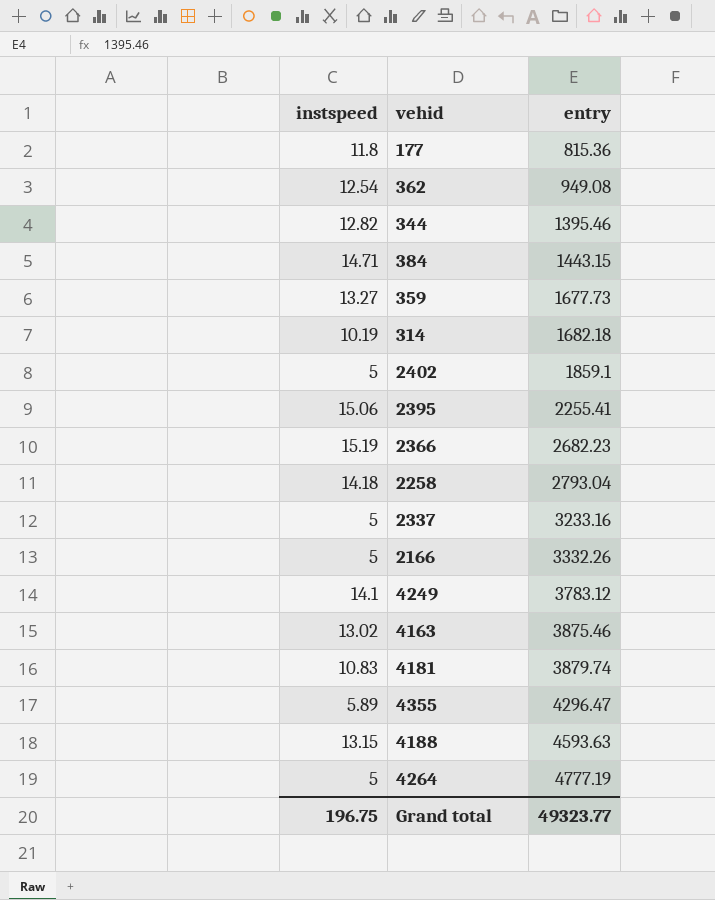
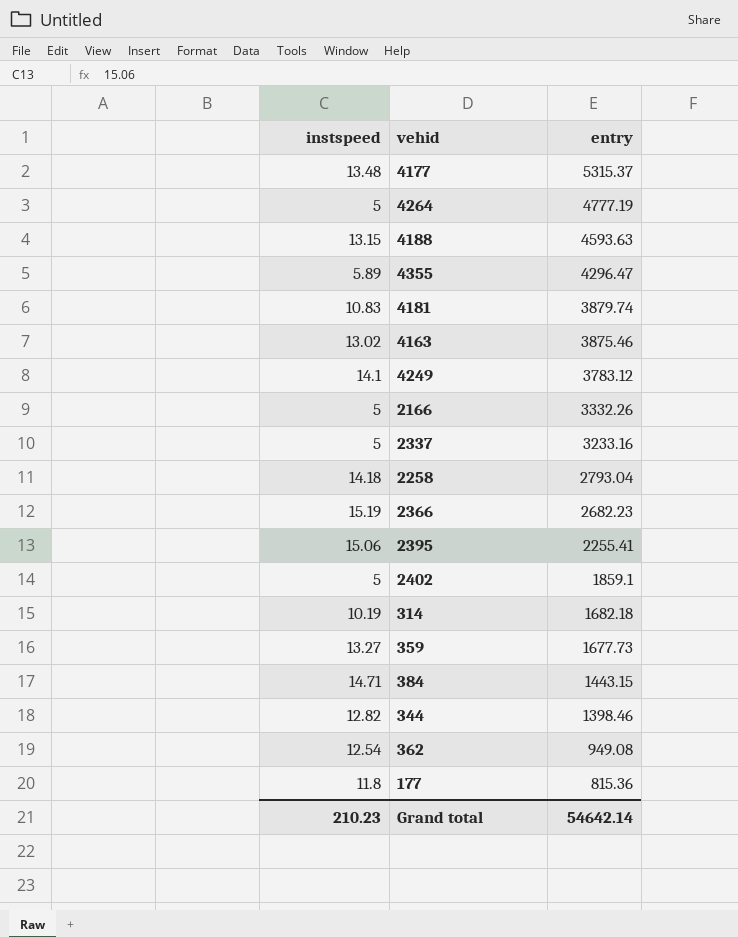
row order: entry ascending -> entry descending
row 4177: none -> 13.48 | 5315.37
344 | entry: 1395.46 -> 1398.46
Grand total | instspeed: 196.75 -> 210.23
Grand total | entry: 49323.77 -> 54642.14

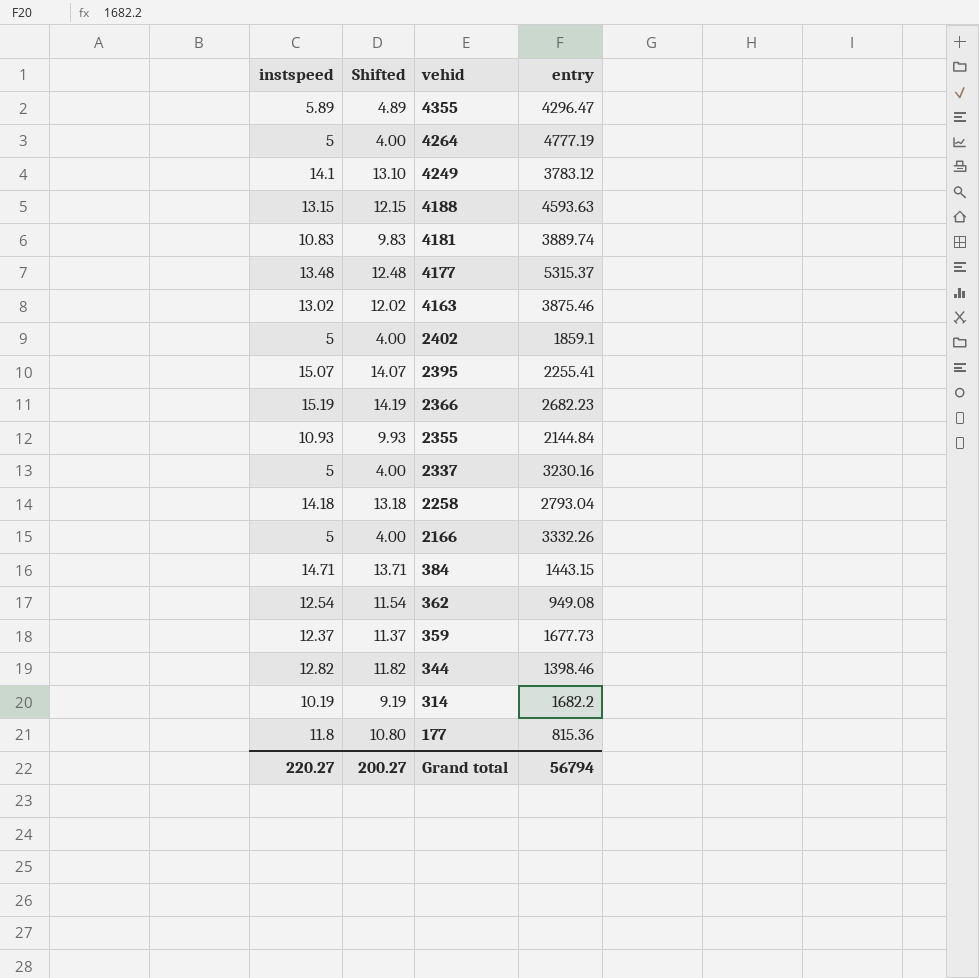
row order: entry descending -> vehid descending
column Shifted | formula: none -> [instspeed] - 1
4181 | entry: 3879.74 -> 3889.74
2395 | instspeed: 15.06 -> 15.07
row 2355: none -> 10.93 | 9.93 | 2144.84
2337 | entry: 3233.16 -> 3230.16
359 | instspeed: 13.27 -> 12.37
314 | entry: 1682.18 -> 1682.2
Grand total | instspeed: 210.23 -> 220.27
Grand total | entry: 54642.14 -> 56794

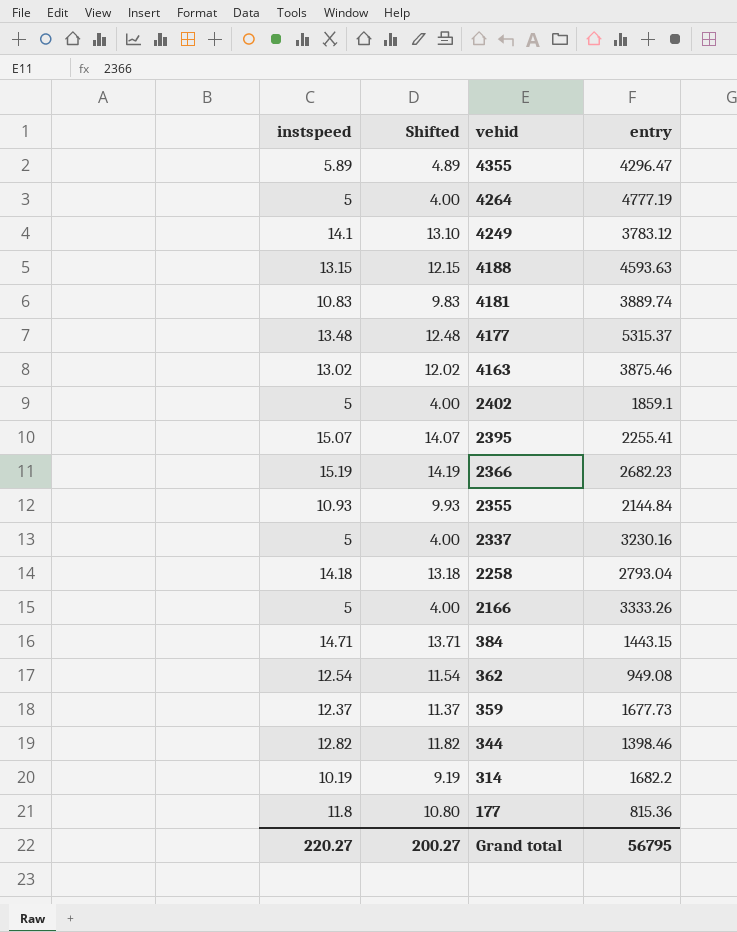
2166 | entry: 3332.26 -> 3333.26
Grand total | entry: 56794 -> 56795

